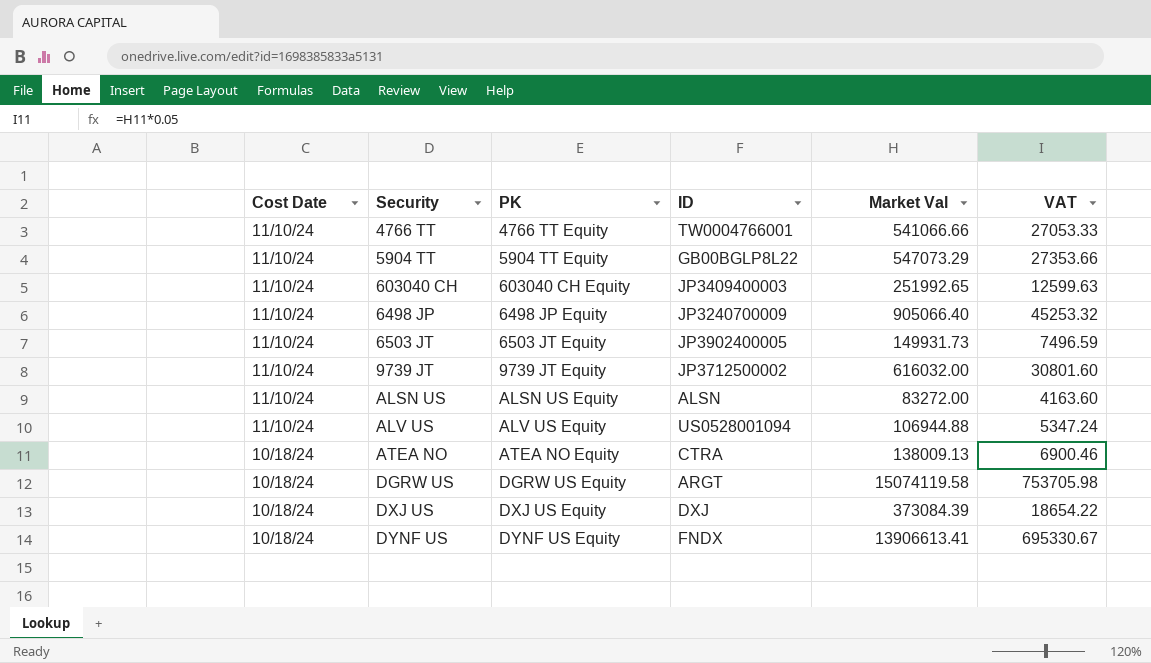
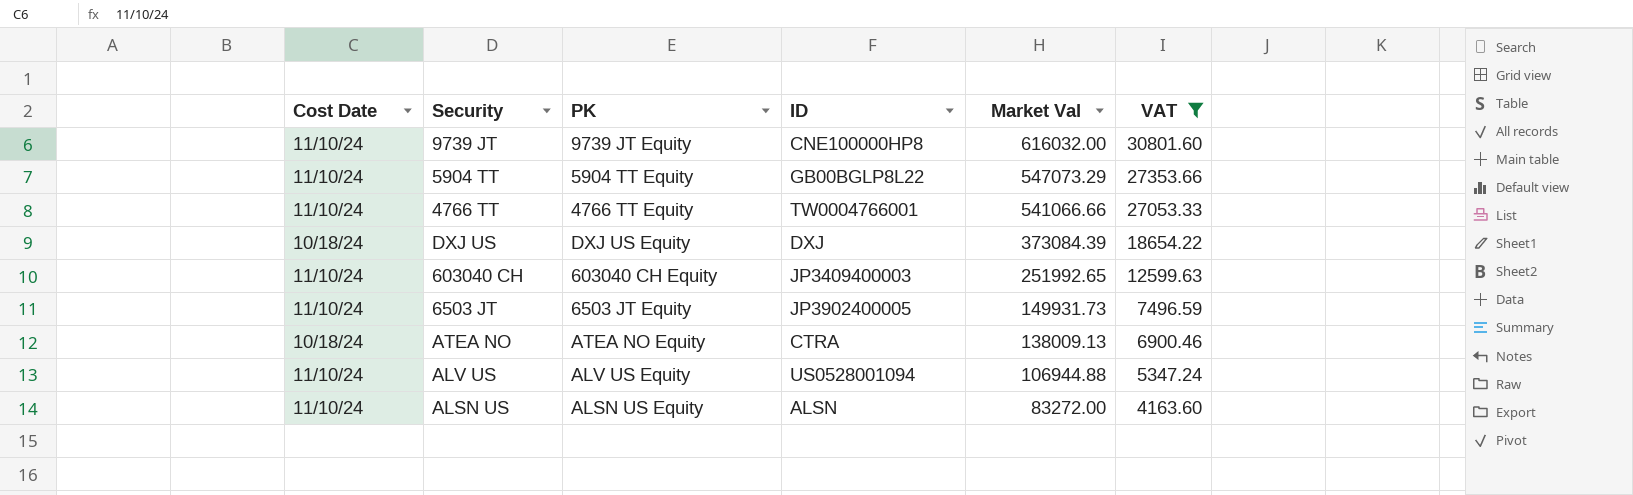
filter: none -> VAT <= 30801.60
row order: Cost Date descending -> Market Val descending
9739 JT | ID: JP3712500002 -> CNE100000HP8

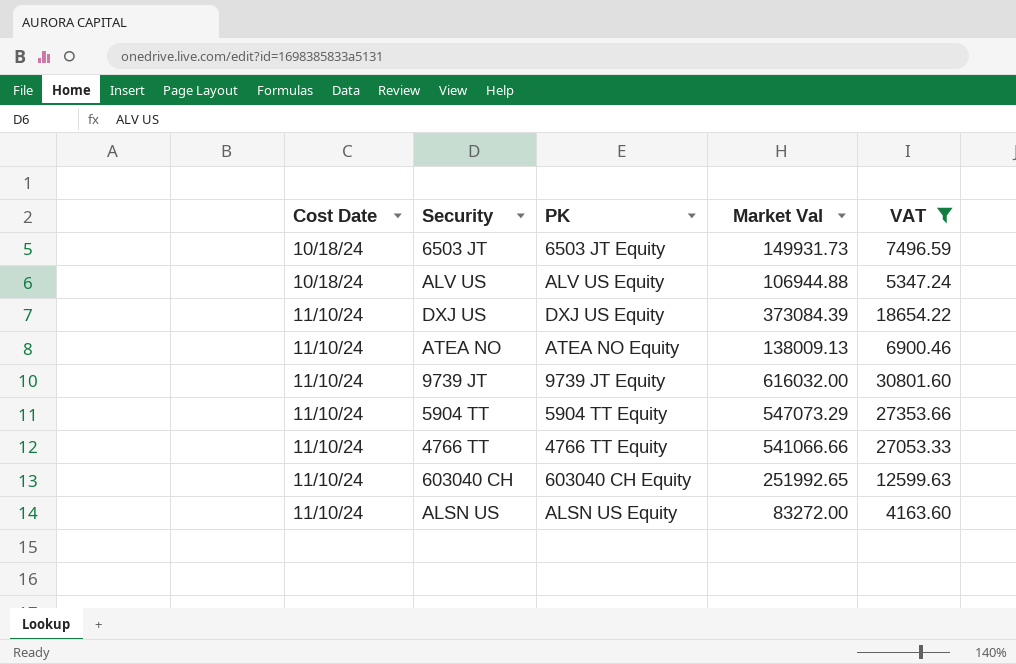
row order: Market Val descending -> Cost Date ascending
column ID | position: 4 -> none
6503 JT | Cost Date: 11/10/24 -> 10/18/24
ALV US | Cost Date: 11/10/24 -> 10/18/24
DXJ US | Cost Date: 10/18/24 -> 11/10/24
ATEA NO | Cost Date: 10/18/24 -> 11/10/24

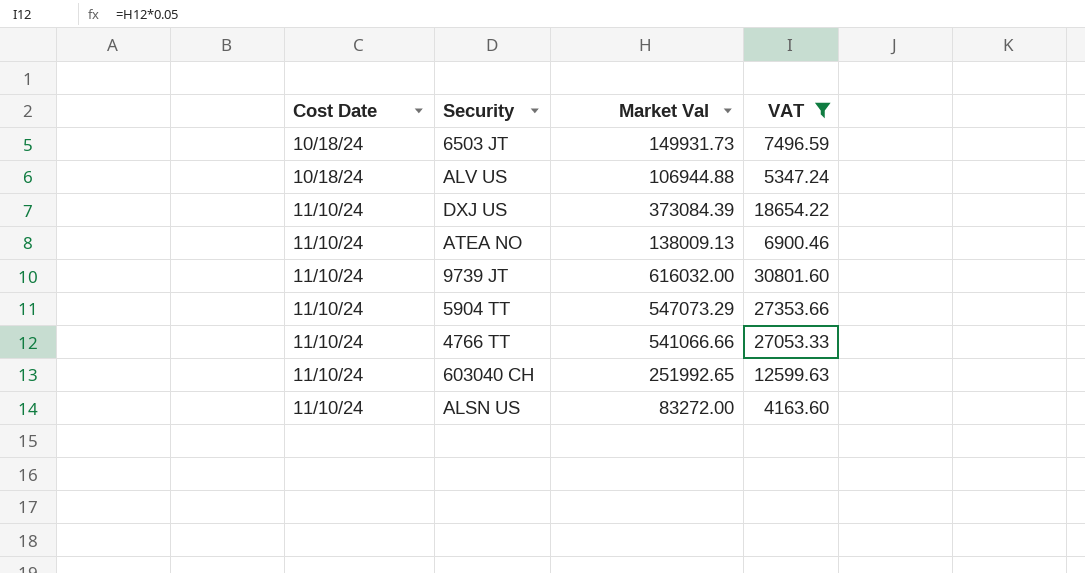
column PK | position: 3 -> none

